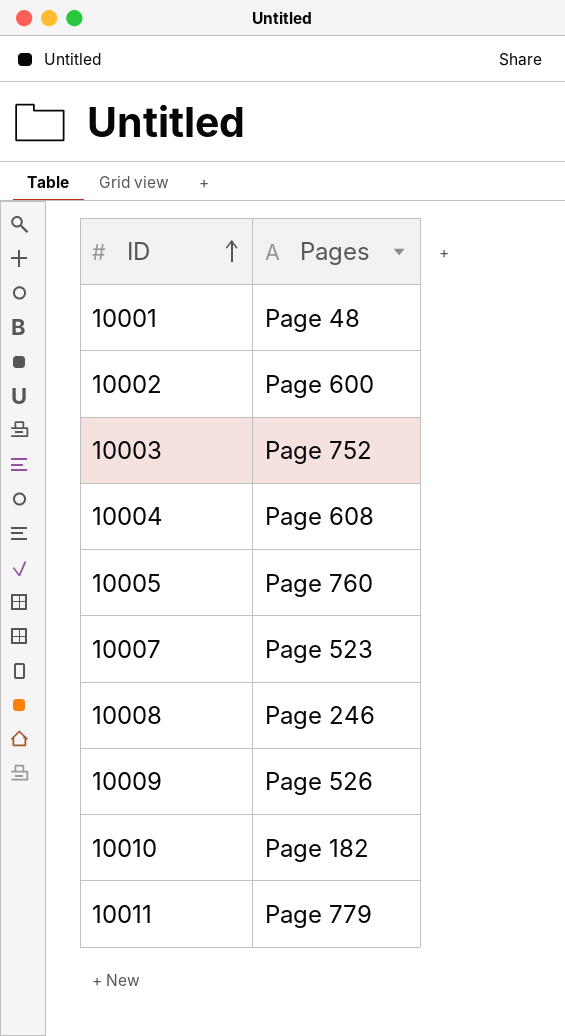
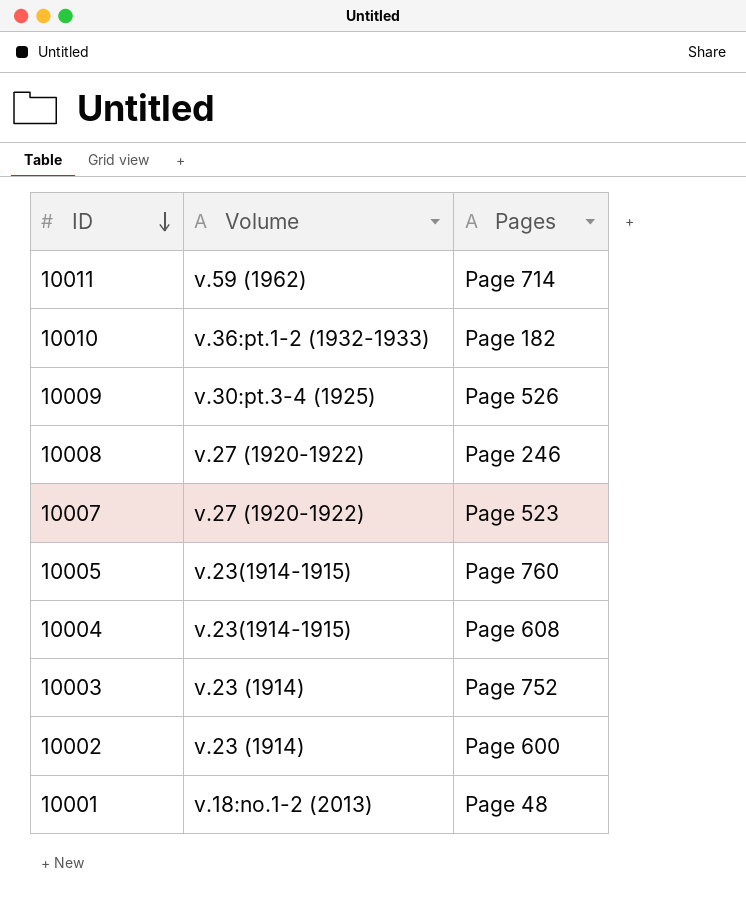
row order: ID ascending -> ID descending
column Volume | position: none -> 2
10011 | Pages: Page 779 -> Page 714

